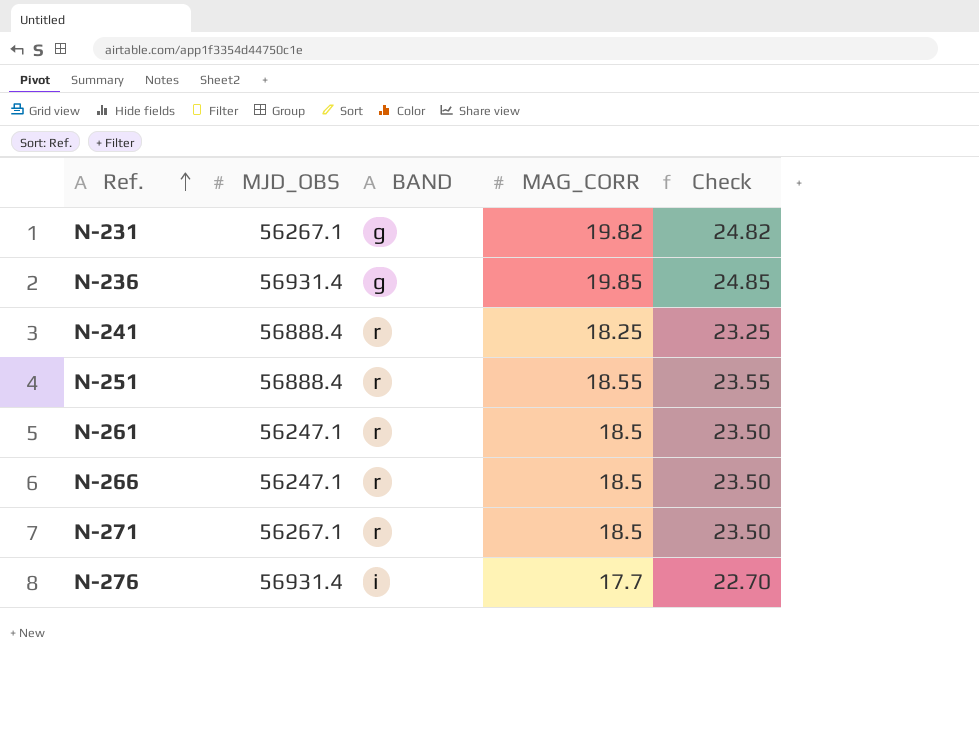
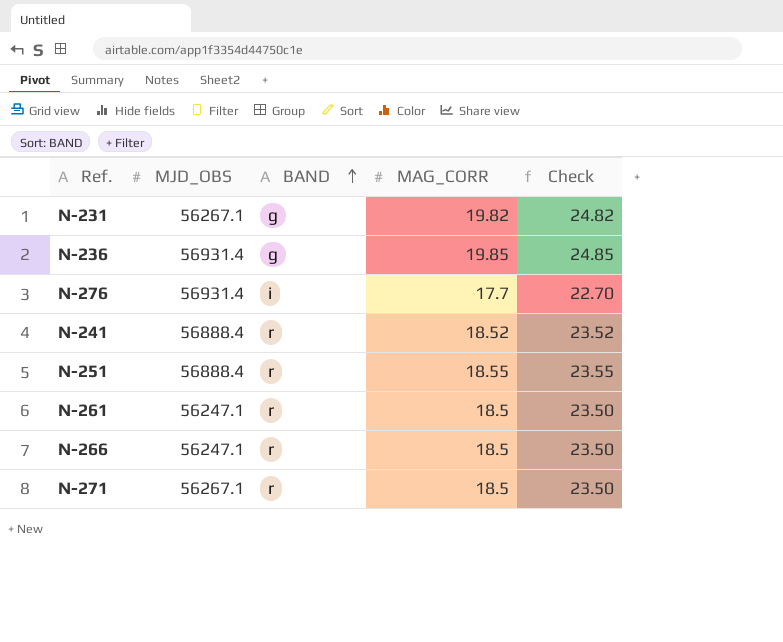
row order: Ref. ascending -> BAND ascending
N-241 | MAG_CORR: 18.25 -> 18.52
N-241 | Check: 23.25 -> 23.52

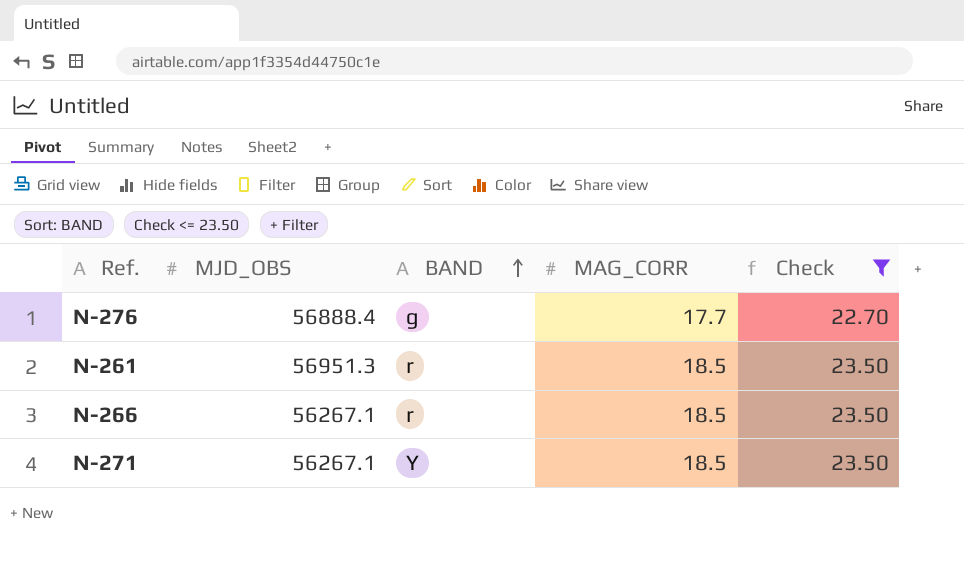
filter: none -> Check <= 23.50
N-276 | MJD_OBS: 56931.4 -> 56888.4
N-276 | BAND: i -> g
N-261 | MJD_OBS: 56247.1 -> 56951.3
N-266 | MJD_OBS: 56247.1 -> 56267.1
N-271 | BAND: r -> Y

